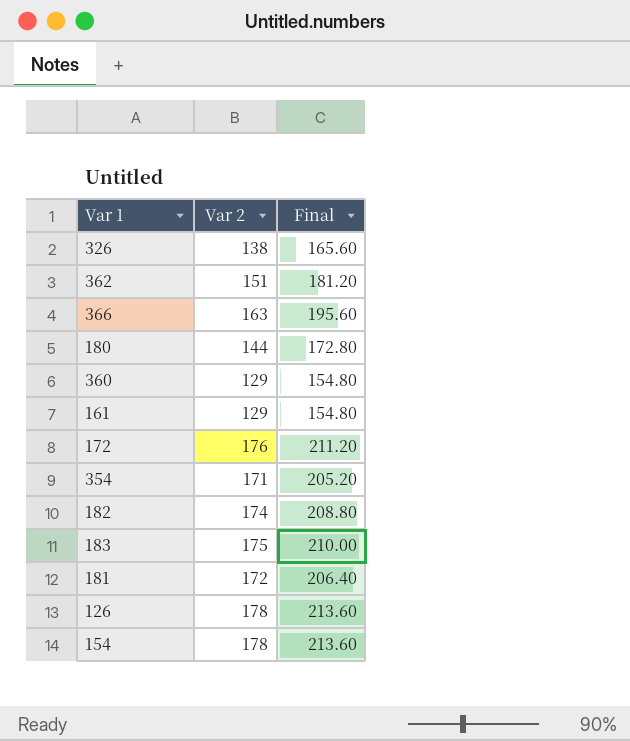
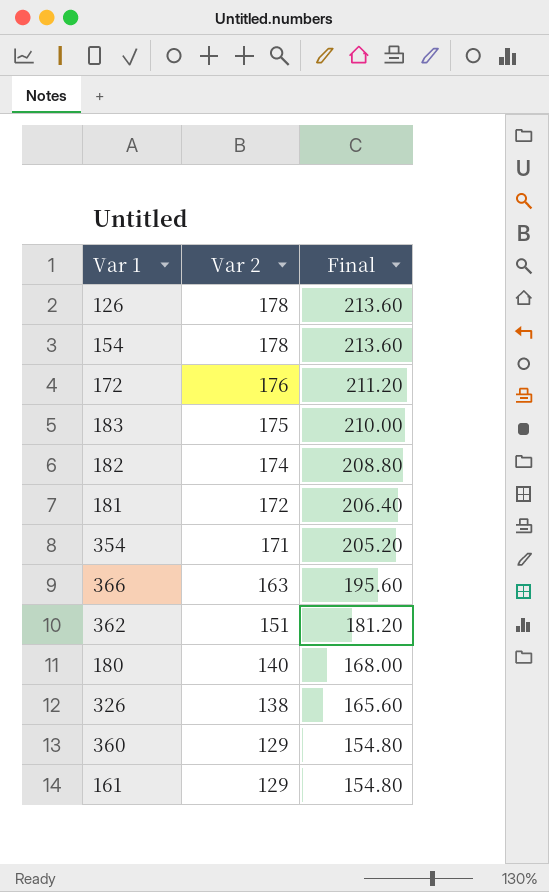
row order: none -> Var 2 descending
180 | Var 2: 144 -> 140
180 | Final: 172.80 -> 168.00

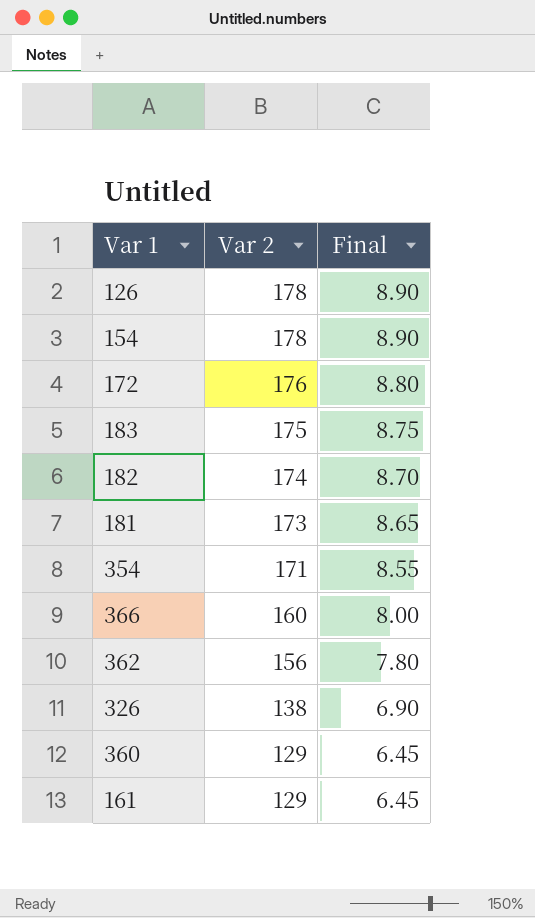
column Final | formula: [Var 2] * 1.2 -> [Var 2] * 0.05
row 180: 140 | 168.00 -> none
181 | Var 2: 172 -> 173
366 | Var 2: 163 -> 160
362 | Var 2: 151 -> 156

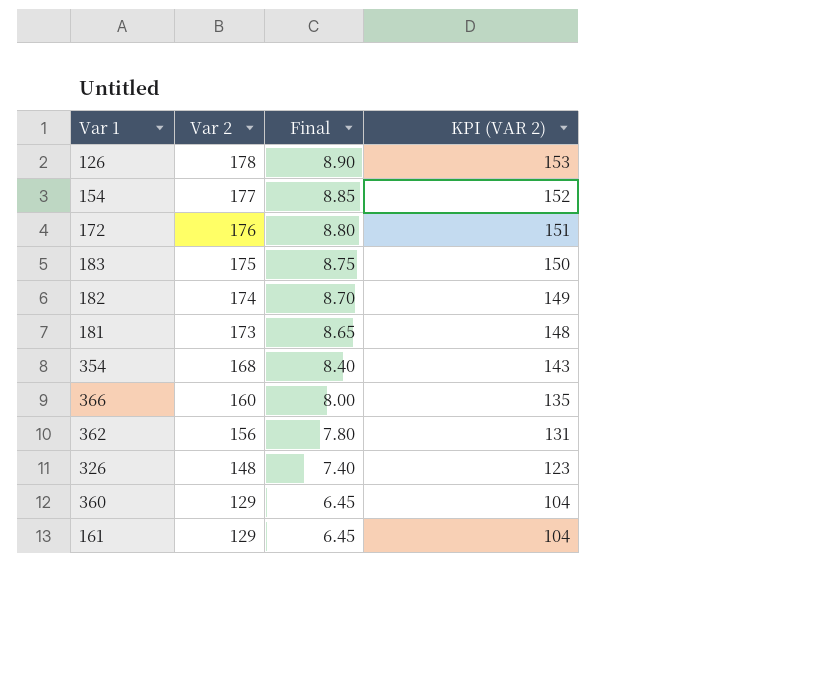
column KPI (VAR 2) | formula: none -> [Var 2] - 25
154 | Var 2: 178 -> 177
154 | Final: 8.90 -> 8.85
354 | Var 2: 171 -> 168
354 | Final: 8.55 -> 8.40
326 | Var 2: 138 -> 148
326 | Final: 6.90 -> 7.40

